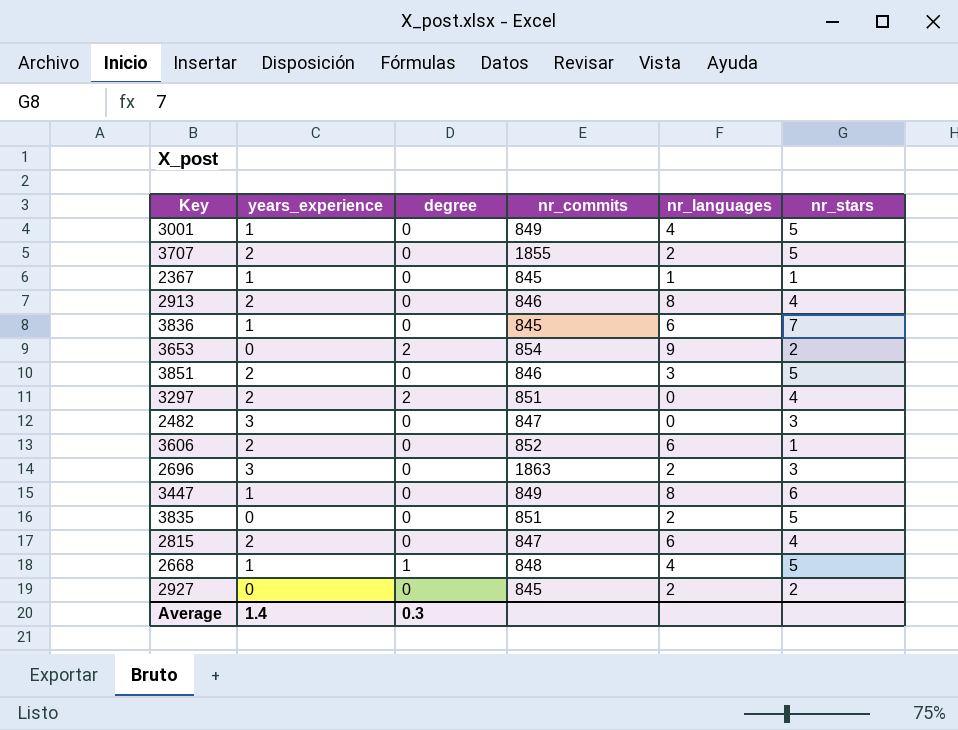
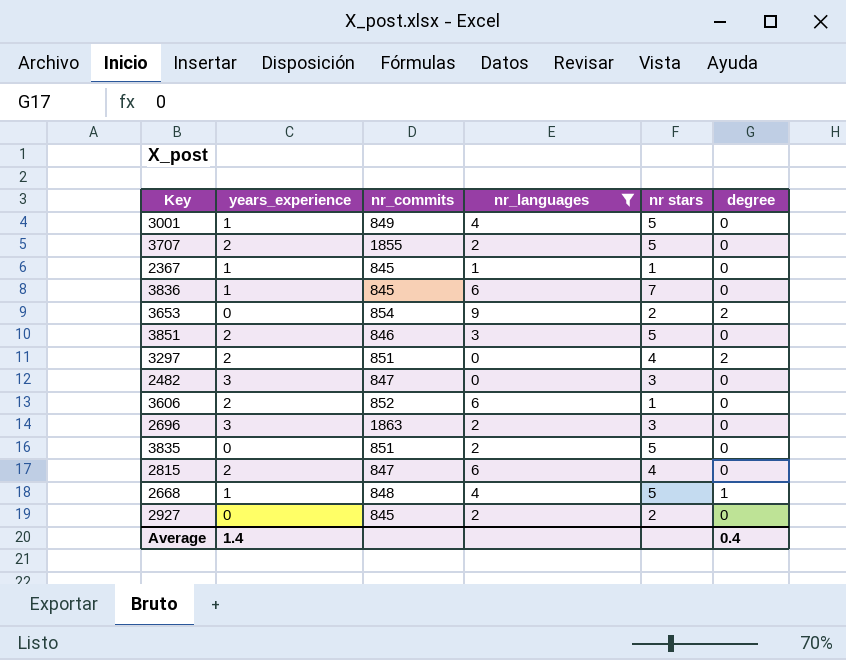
filter: none -> nr_languages != 8
column name: nr_stars -> nr stars
column degree | position: 3 -> 6
Average | degree: 0.3 -> 0.4

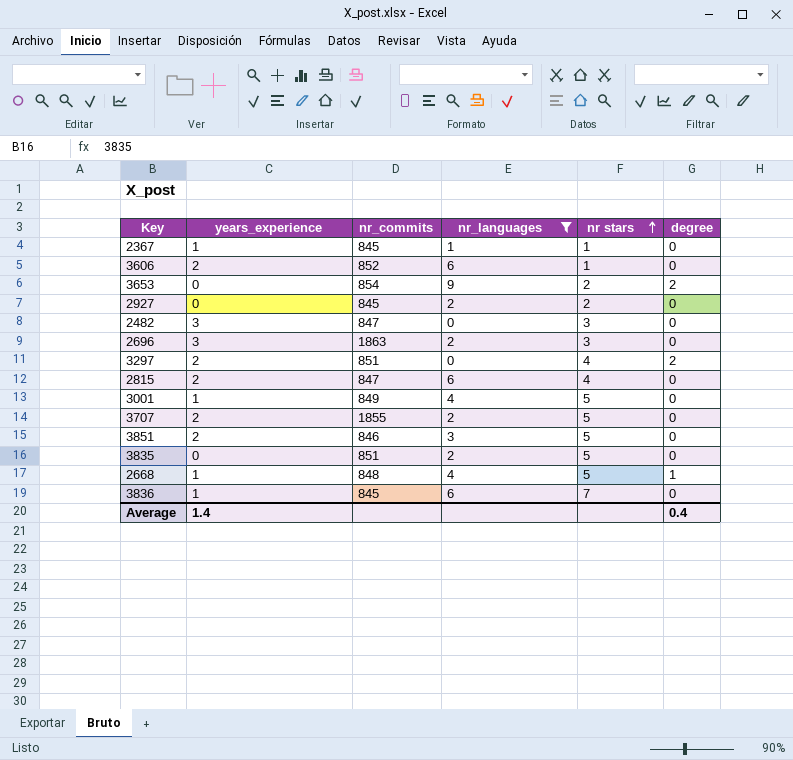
row order: none -> nr stars ascending

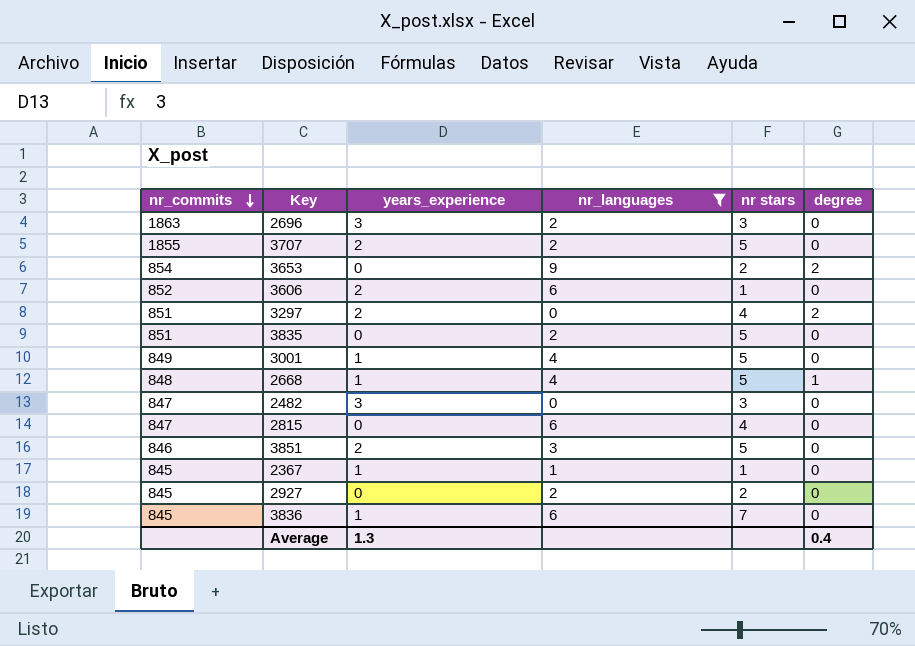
row order: nr stars ascending -> nr_commits descending
column nr_commits | position: 3 -> 1
2815 | years_experience: 2 -> 0
Average | years_experience: 1.4 -> 1.3

